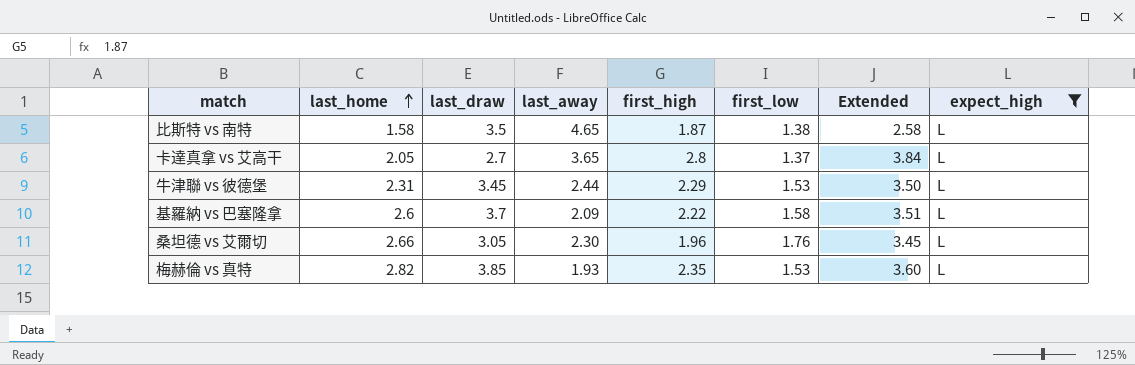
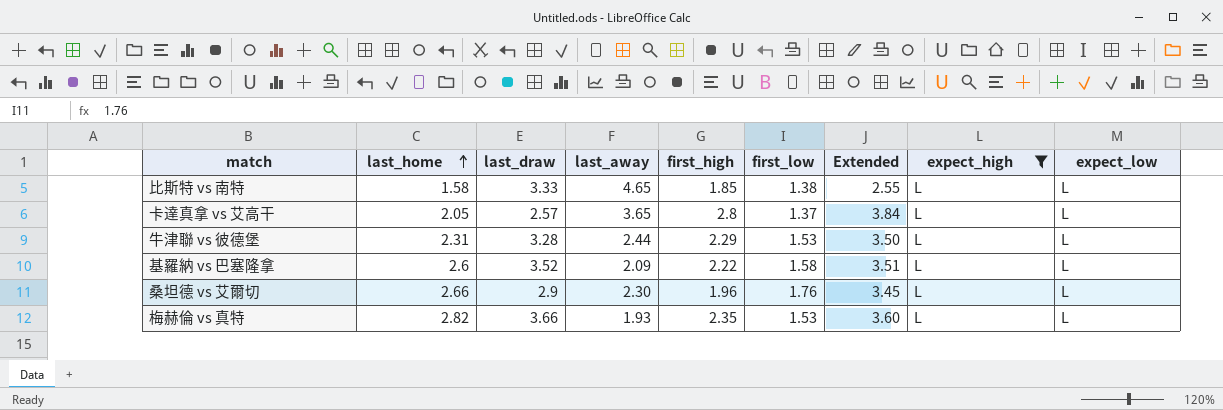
column expect_low | position: none -> 9
比斯特 vs 南特 | last_draw: 3.5 -> 3.33
比斯特 vs 南特 | first_high: 1.87 -> 1.85
比斯特 vs 南特 | Extended: 2.58 -> 2.55
卡達真拿 vs 艾高干 | last_draw: 2.7 -> 2.57
牛津聯 vs 彼德堡 | last_draw: 3.45 -> 3.28
基羅納 vs 巴塞隆拿 | last_draw: 3.7 -> 3.52
桑坦德 vs 艾爾切 | last_draw: 3.05 -> 2.9
梅赫倫 vs 真特 | last_draw: 3.85 -> 3.66

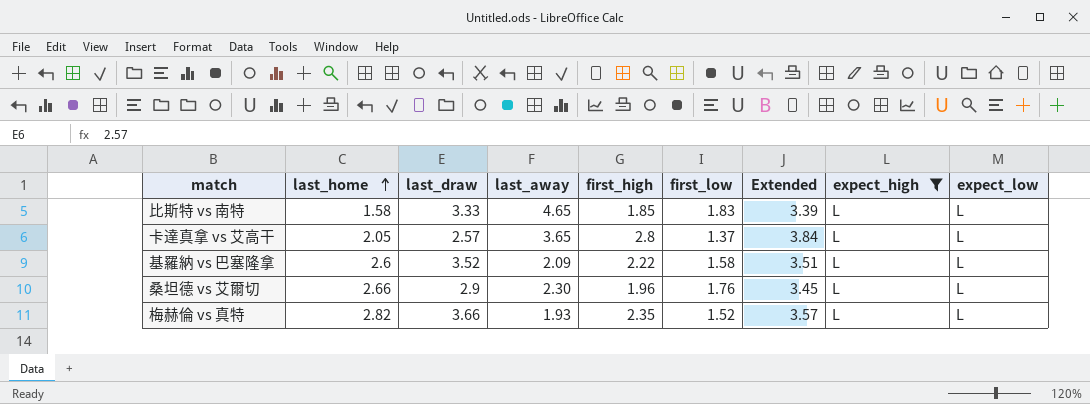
row 牛津聯 vs 彼德堡: 2.31 | 3.28 | 2.44 | 2.29 | 1.53 | 3.50 | L | L -> none
比斯特 vs 南特 | first_low: 1.38 -> 1.83
比斯特 vs 南特 | Extended: 2.55 -> 3.39
梅赫倫 vs 真特 | first_low: 1.53 -> 1.52
梅赫倫 vs 真特 | Extended: 3.60 -> 3.57

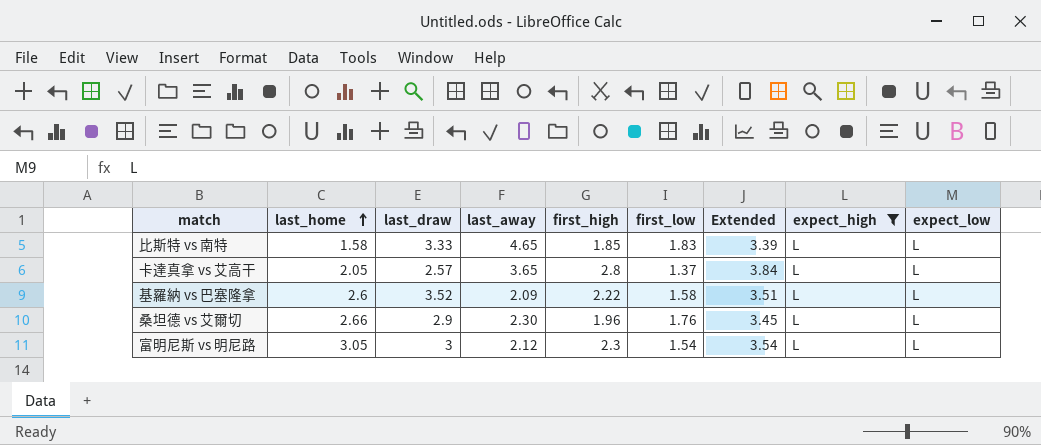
row 梅赫倫 vs 真特: 2.82 | 3.66 | 1.93 | 2.35 | 1.52 | 3.57 | L | L -> none
row 富明尼斯 vs 明尼路: none -> 3.05 | 3 | 2.12 | 2.3 | 1.54 | 3.54 | L | L

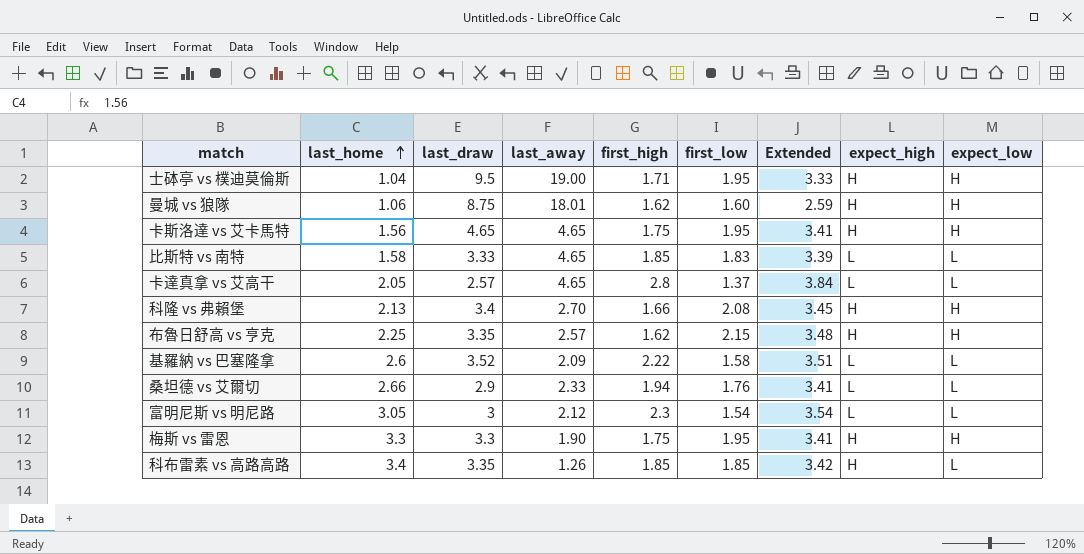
filter: expect_high = L -> none
卡達真拿 vs 艾高干 | last_away: 3.65 -> 4.65
桑坦德 vs 艾爾切 | last_away: 2.30 -> 2.33
桑坦德 vs 艾爾切 | first_high: 1.96 -> 1.94
桑坦德 vs 艾爾切 | Extended: 3.45 -> 3.41

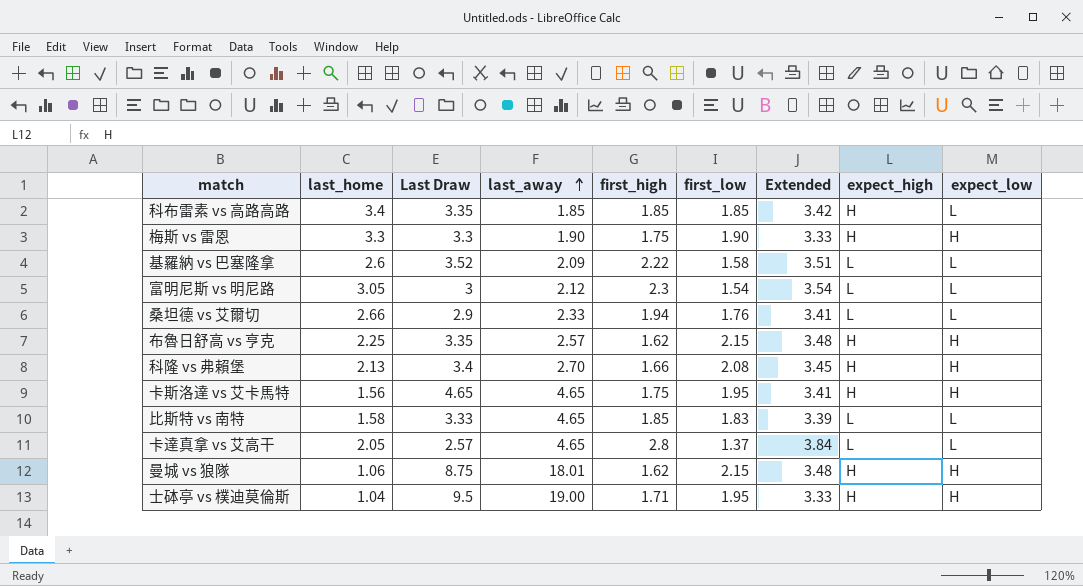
row order: last_home ascending -> last_away ascending
column name: last_draw -> Last Draw
科布雷素 vs 高路高路 | last_away: 1.26 -> 1.85
梅斯 vs 雷恩 | first_low: 1.95 -> 1.90
梅斯 vs 雷恩 | Extended: 3.41 -> 3.33
曼城 vs 狼隊 | first_low: 1.60 -> 2.15
曼城 vs 狼隊 | Extended: 2.59 -> 3.48

